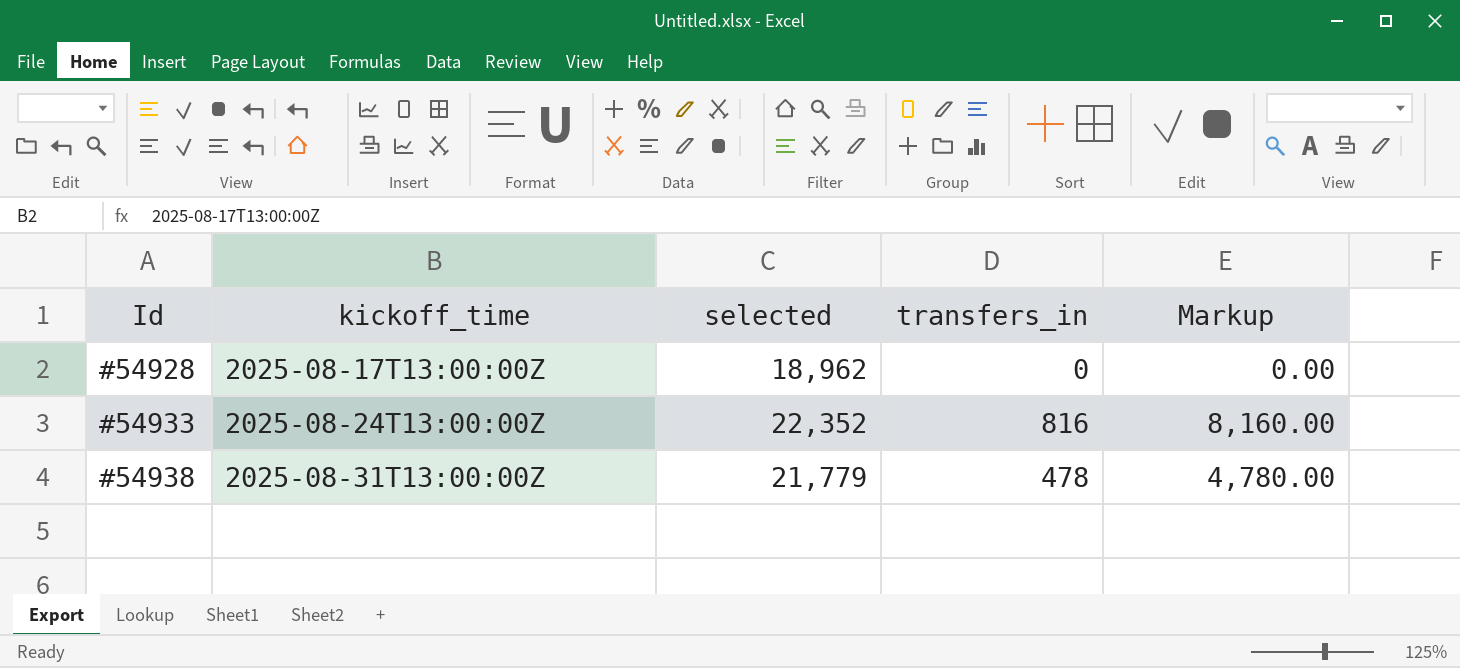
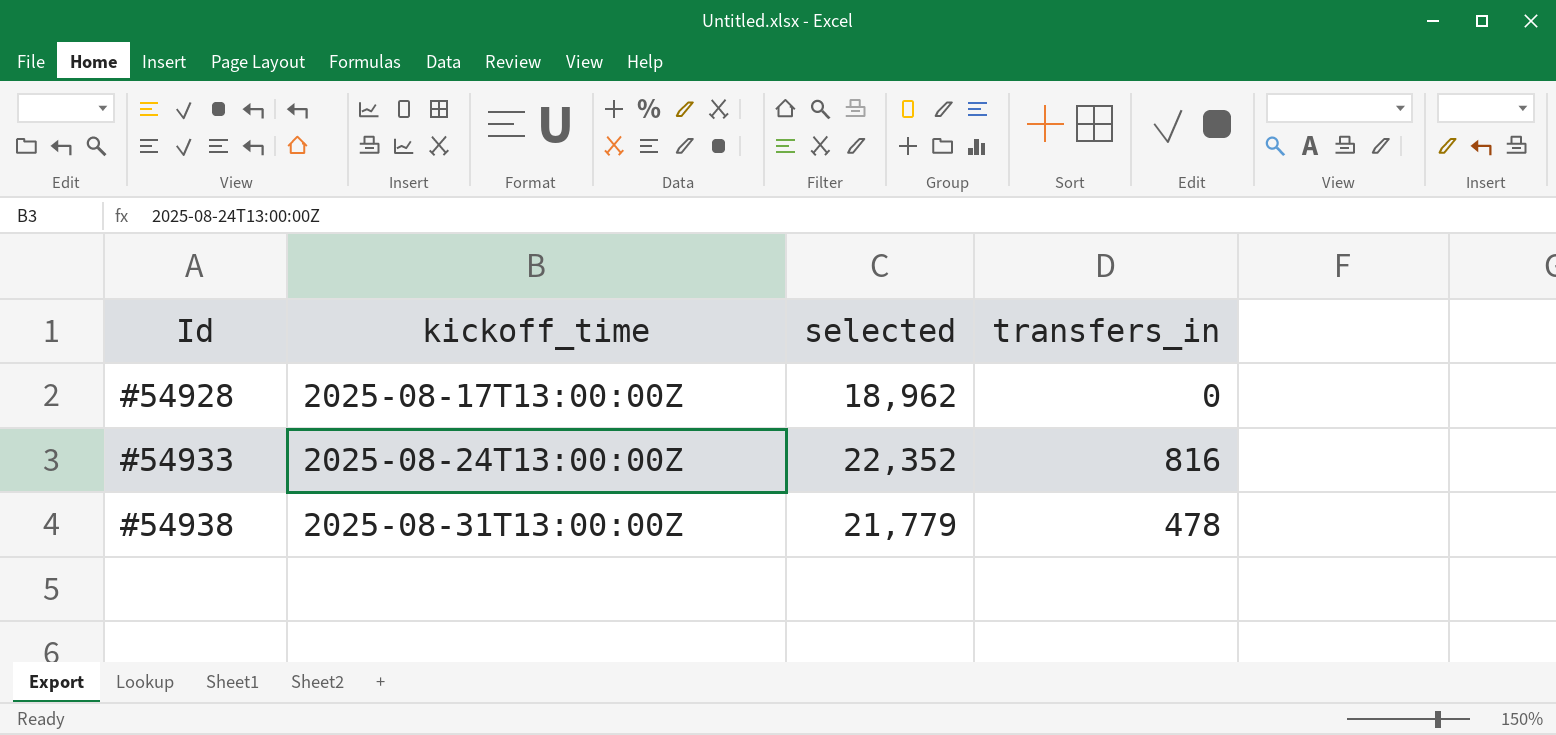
column Markup | formula: [transfers_in] * 10 -> none

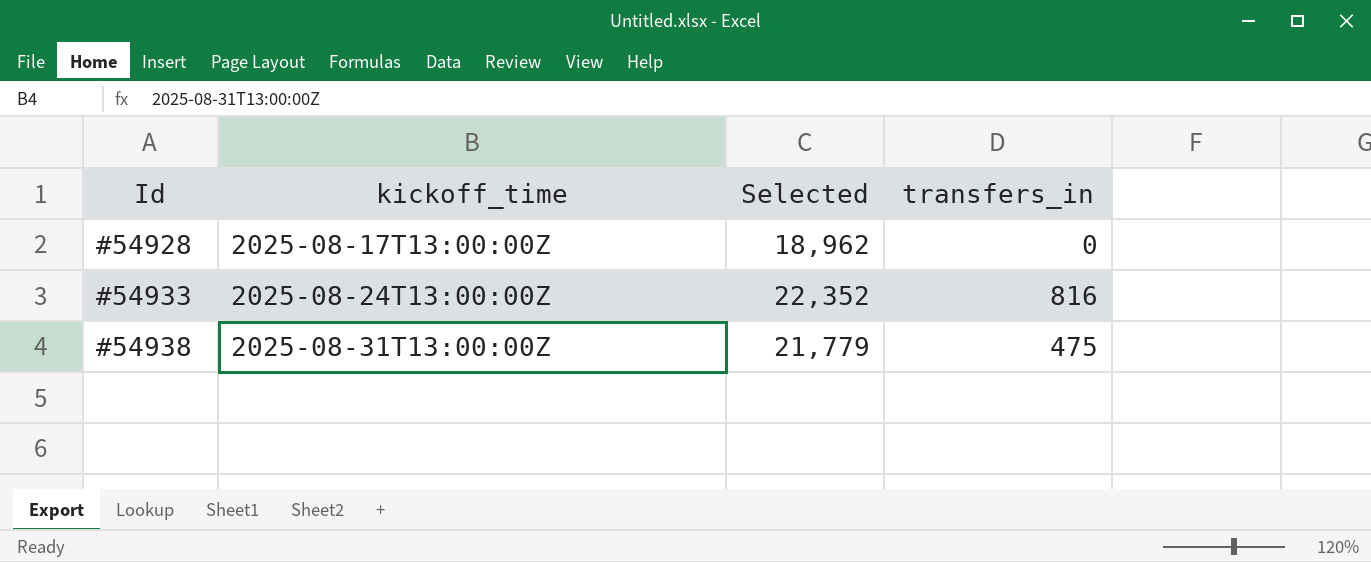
column name: selected -> Selected
#54938 | transfers_in: 478 -> 475

